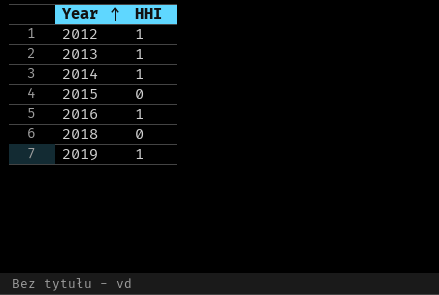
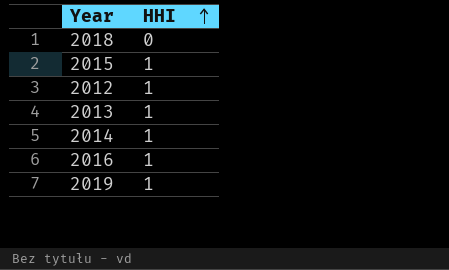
row order: Year ascending -> HHI ascending
2015 | HHI: 0 -> 1

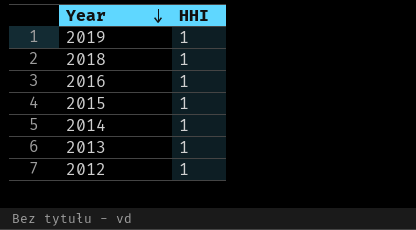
row order: HHI ascending -> Year descending
2018 | HHI: 0 -> 1

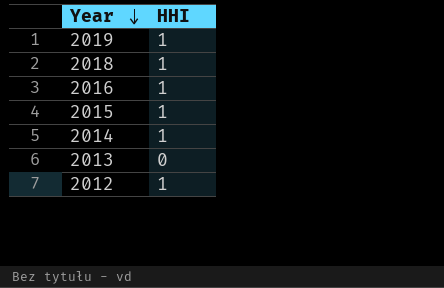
2013 | HHI: 1 -> 0

